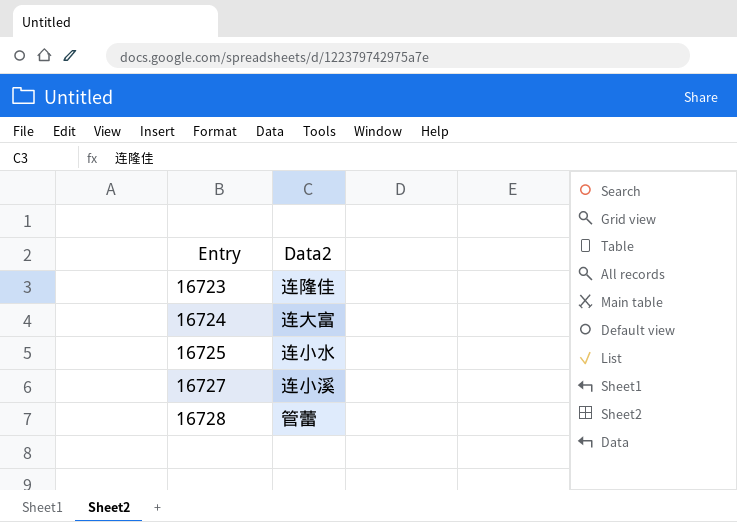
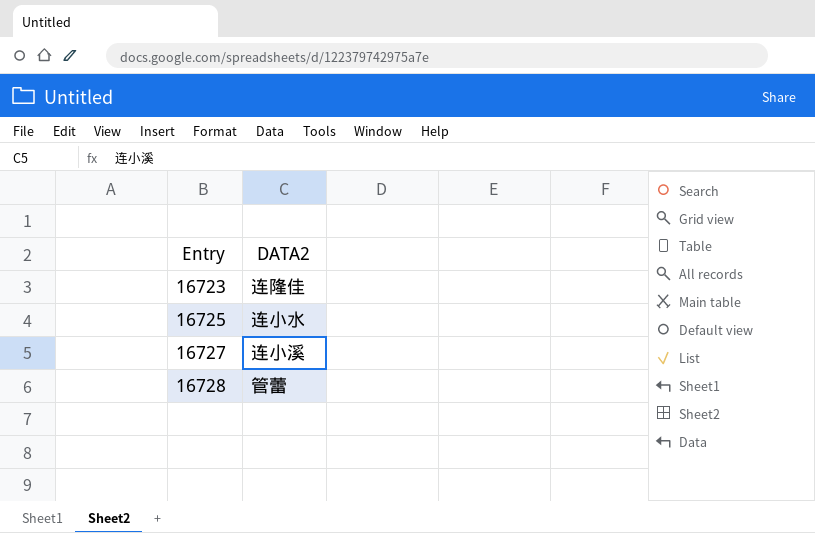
column name: Data2 -> DATA2
row 16724: 连大富 -> none

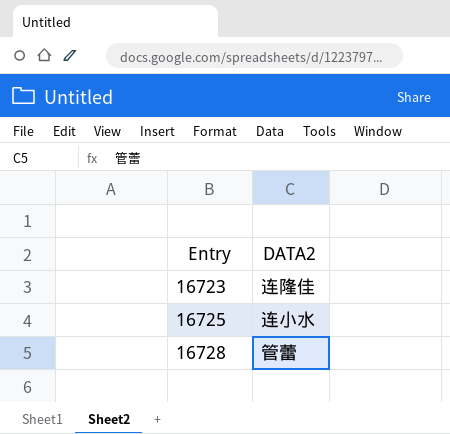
row 16727: 连小溪 -> none

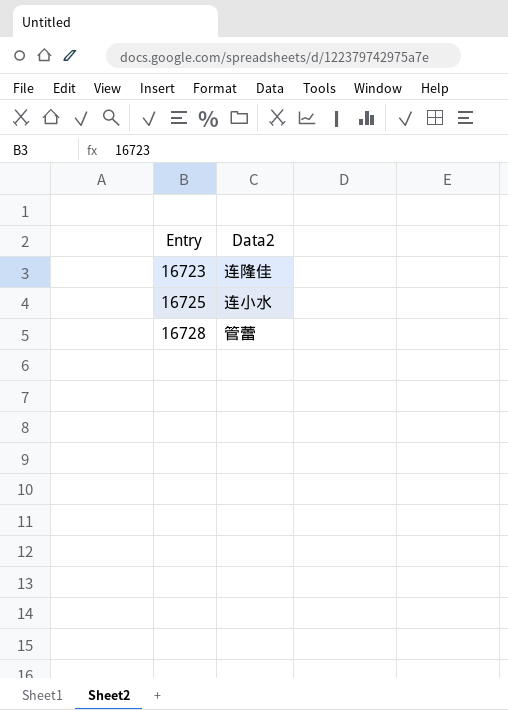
column name: DATA2 -> Data2

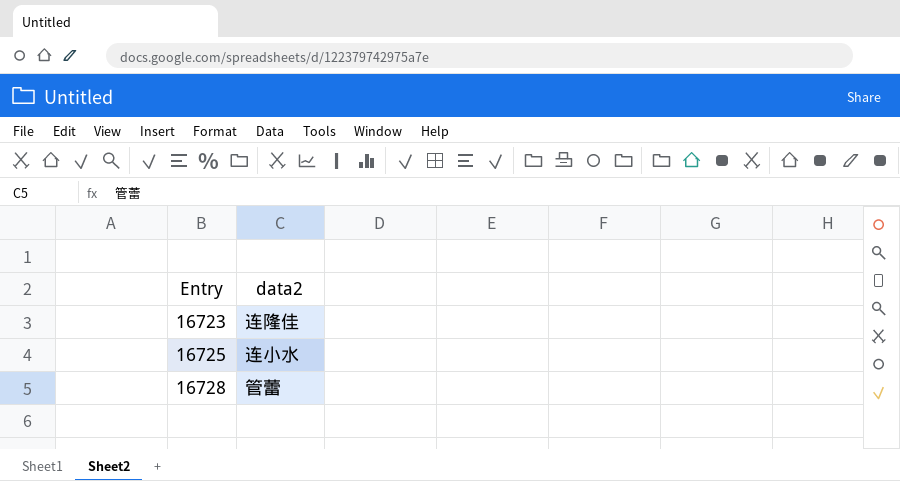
column name: Data2 -> data2

